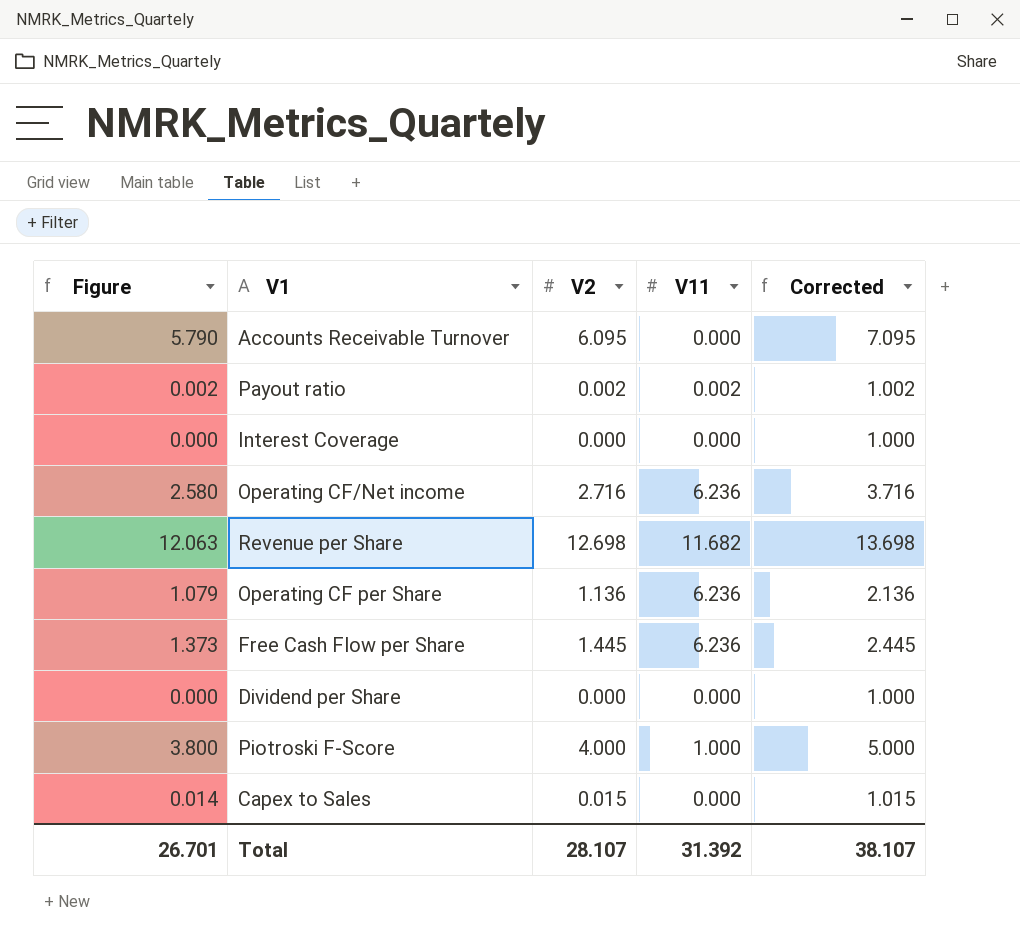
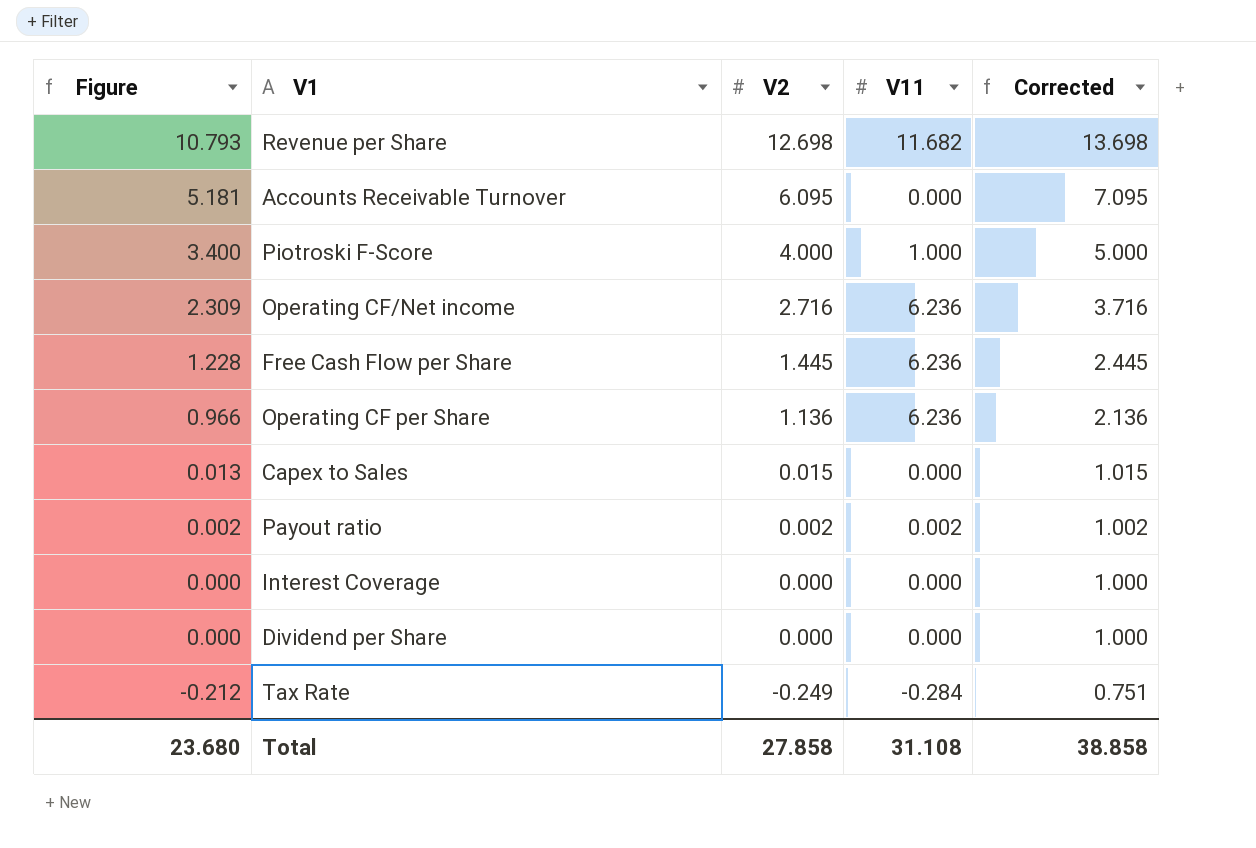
row order: none -> Figure descending
column Figure | formula: [V2] * 0.95 -> [V2] * 0.85
row Tax Rate: none -> -0.212 | -0.249 | -0.284 | 0.751
Total | Figure: 26.701 -> 23.680
Total | V2: 28.107 -> 27.858
Total | V11: 31.392 -> 31.108
Total | Corrected: 38.107 -> 38.858

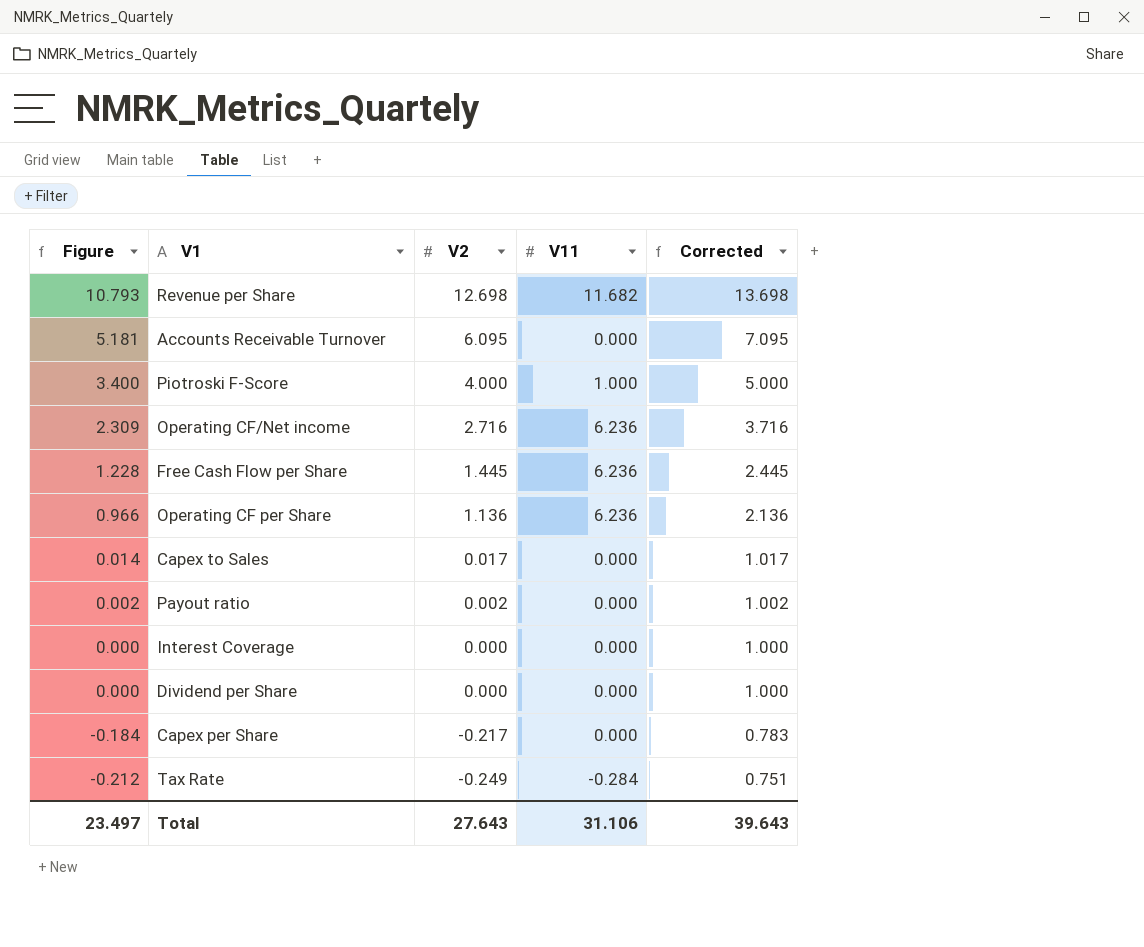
Capex to Sales | Figure: 0.013 -> 0.014
Capex to Sales | V2: 0.015 -> 0.017
Capex to Sales | Corrected: 1.015 -> 1.017
Payout ratio | V11: 0.002 -> 0.000
row Capex per Share: none -> -0.184 | -0.217 | 0.000 | 0.783
Total | Figure: 23.680 -> 23.497
Total | V2: 27.858 -> 27.643
Total | V11: 31.108 -> 31.106
Total | Corrected: 38.858 -> 39.643

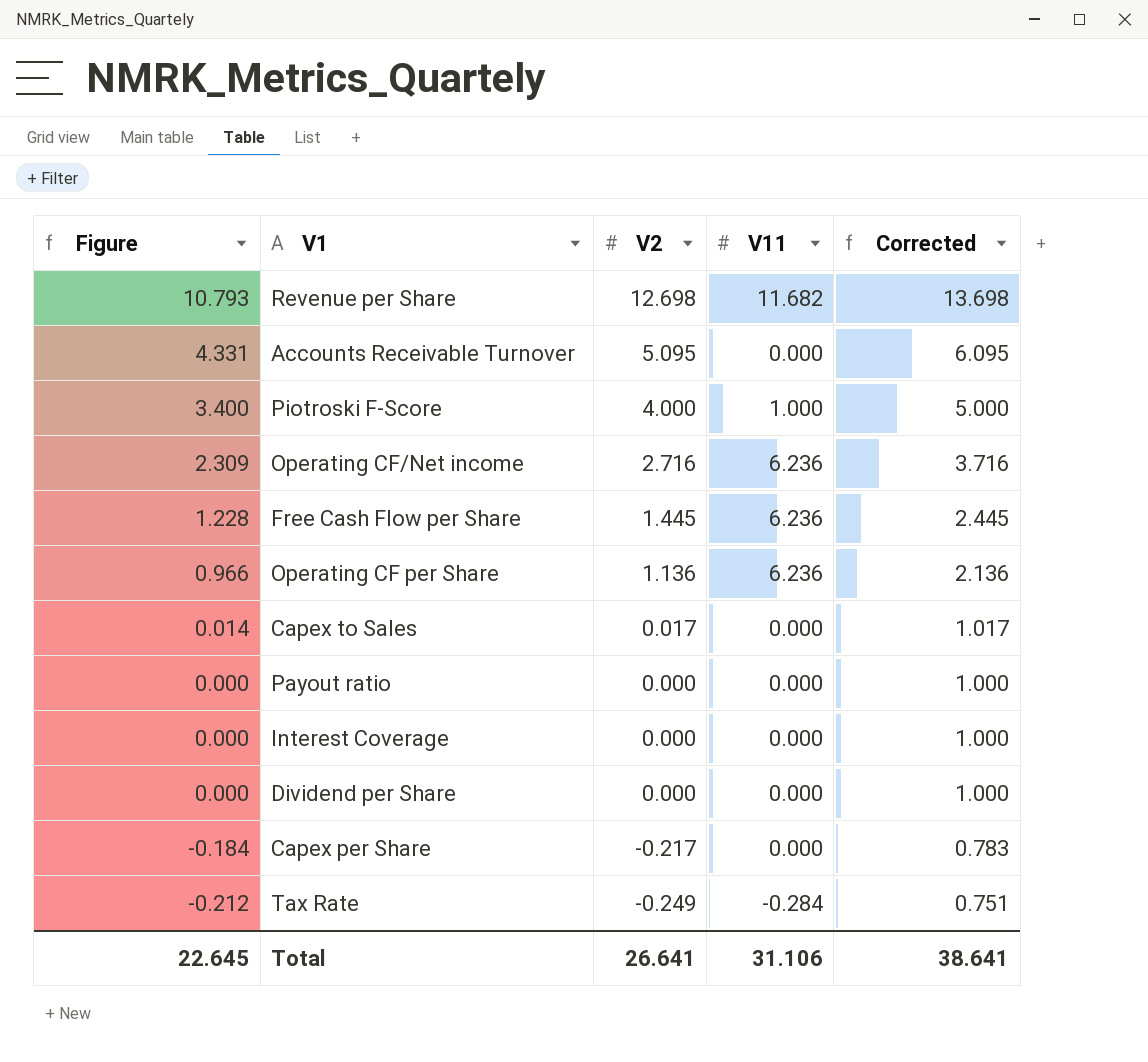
Accounts Receivable Turnover | Figure: 5.181 -> 4.331
Accounts Receivable Turnover | V2: 6.095 -> 5.095
Accounts Receivable Turnover | Corrected: 7.095 -> 6.095
Payout ratio | Figure: 0.002 -> 0.000
Payout ratio | V2: 0.002 -> 0.000
Payout ratio | Corrected: 1.002 -> 1.000
Total | Figure: 23.497 -> 22.645
Total | V2: 27.643 -> 26.641
Total | Corrected: 39.643 -> 38.641

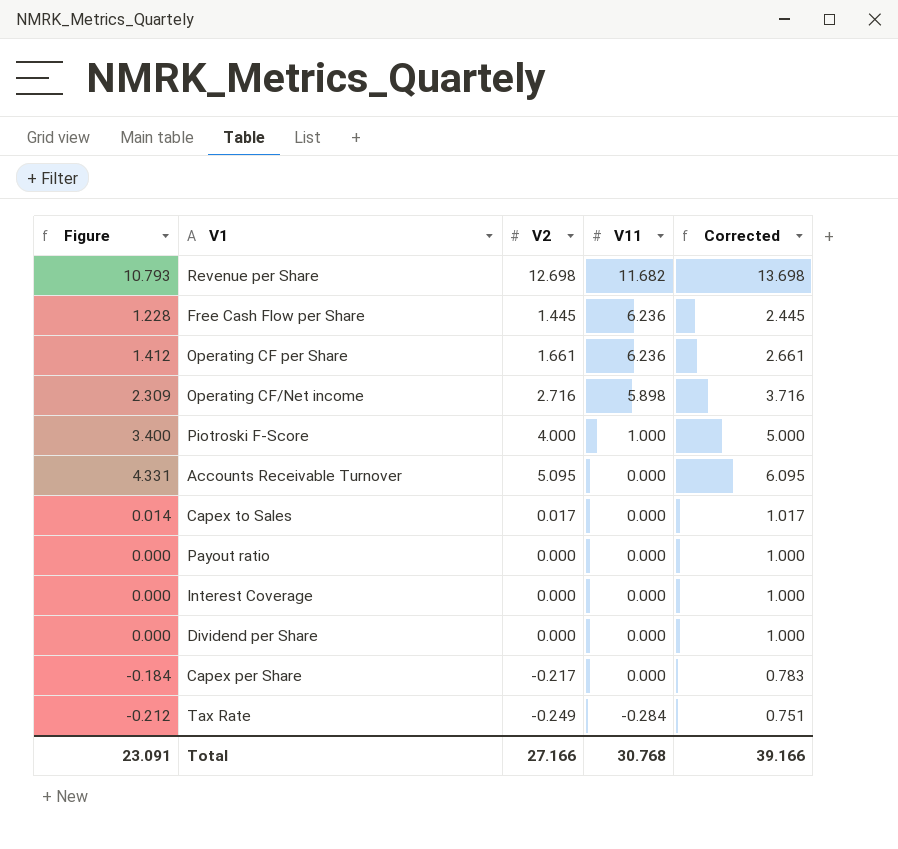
row order: Figure descending -> V11 descending
Operating CF per Share | Figure: 0.966 -> 1.412
Operating CF per Share | V2: 1.136 -> 1.661
Operating CF per Share | Corrected: 2.136 -> 2.661
Operating CF/Net income | V11: 6.236 -> 5.898
Total | Figure: 22.645 -> 23.091
Total | V2: 26.641 -> 27.166
Total | V11: 31.106 -> 30.768
Total | Corrected: 38.641 -> 39.166

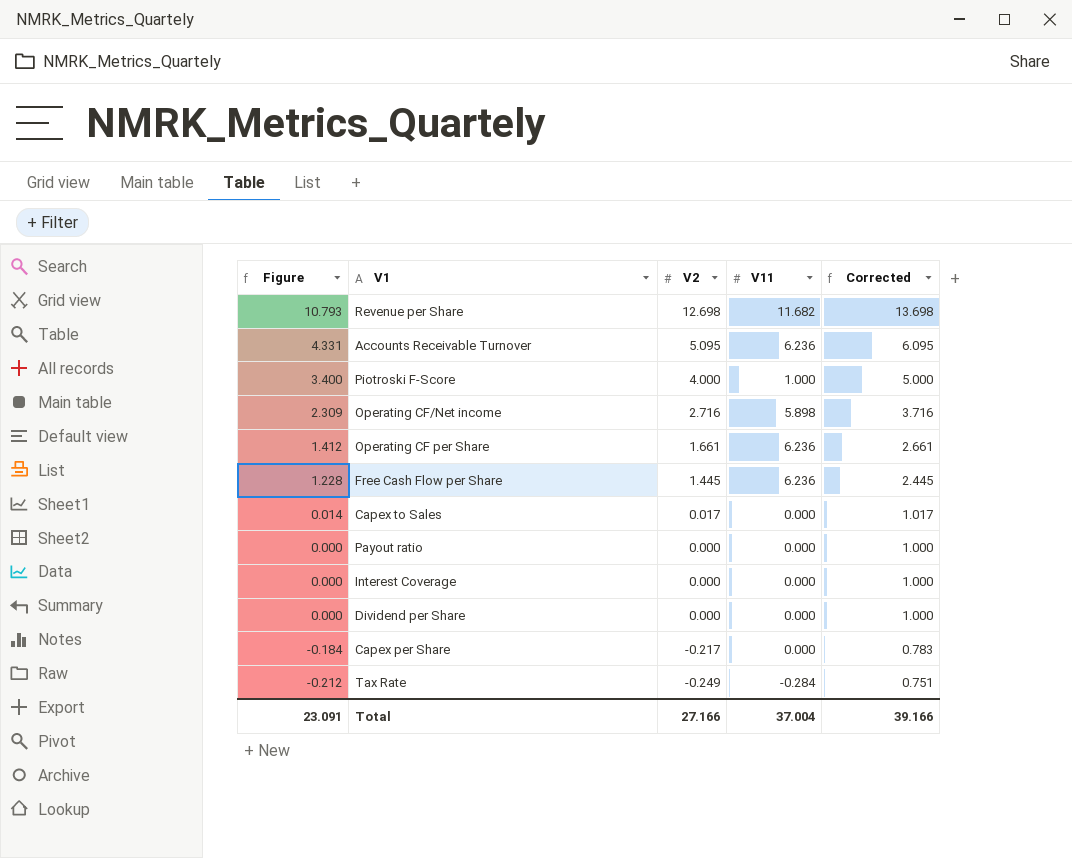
row order: V11 descending -> Figure descending
Accounts Receivable Turnover | V11: 0.000 -> 6.236
Total | V11: 30.768 -> 37.004

